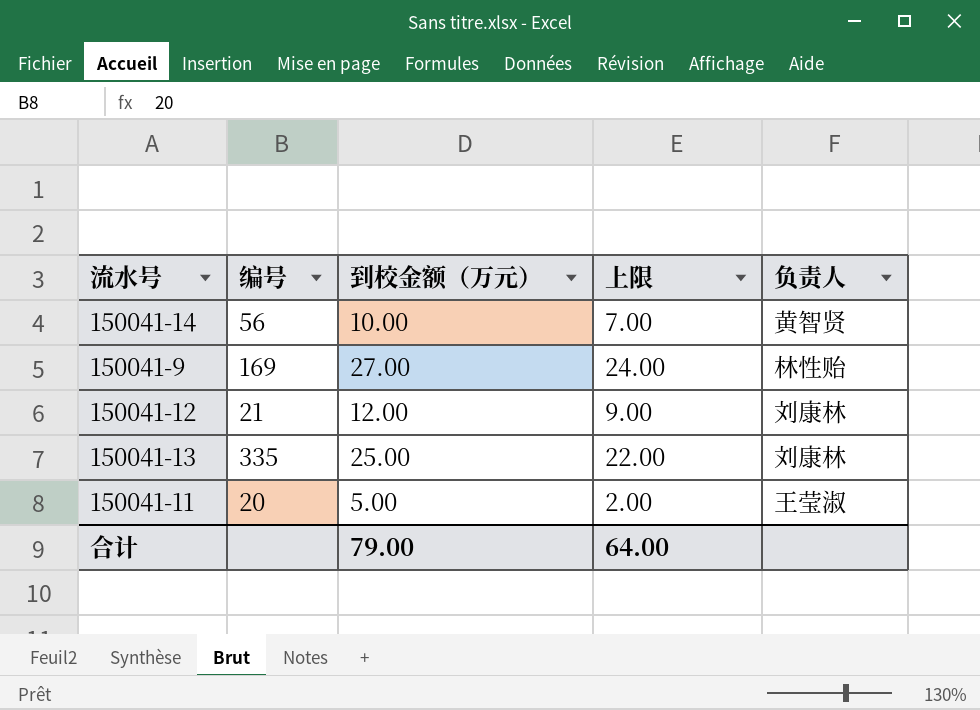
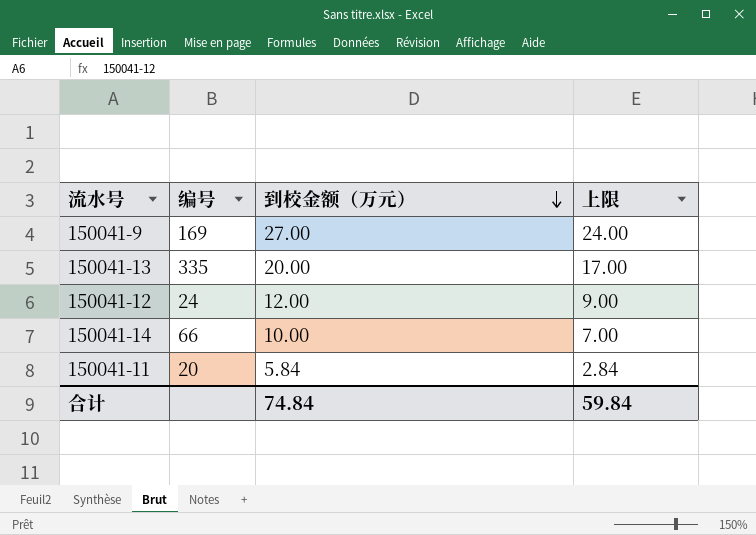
row order: none -> 到校金额（万元） descending
column 负责人 | position: 5 -> none
150041-13 | 到校金额（万元）: 25.00 -> 20.00
150041-13 | 上限: 22.00 -> 17.00
150041-12 | 编号: 21 -> 24
150041-14 | 编号: 56 -> 66
150041-11 | 到校金额（万元）: 5.00 -> 5.84
150041-11 | 上限: 2.00 -> 2.84
合计 | 到校金额（万元）: 79.00 -> 74.84
合计 | 上限: 64.00 -> 59.84

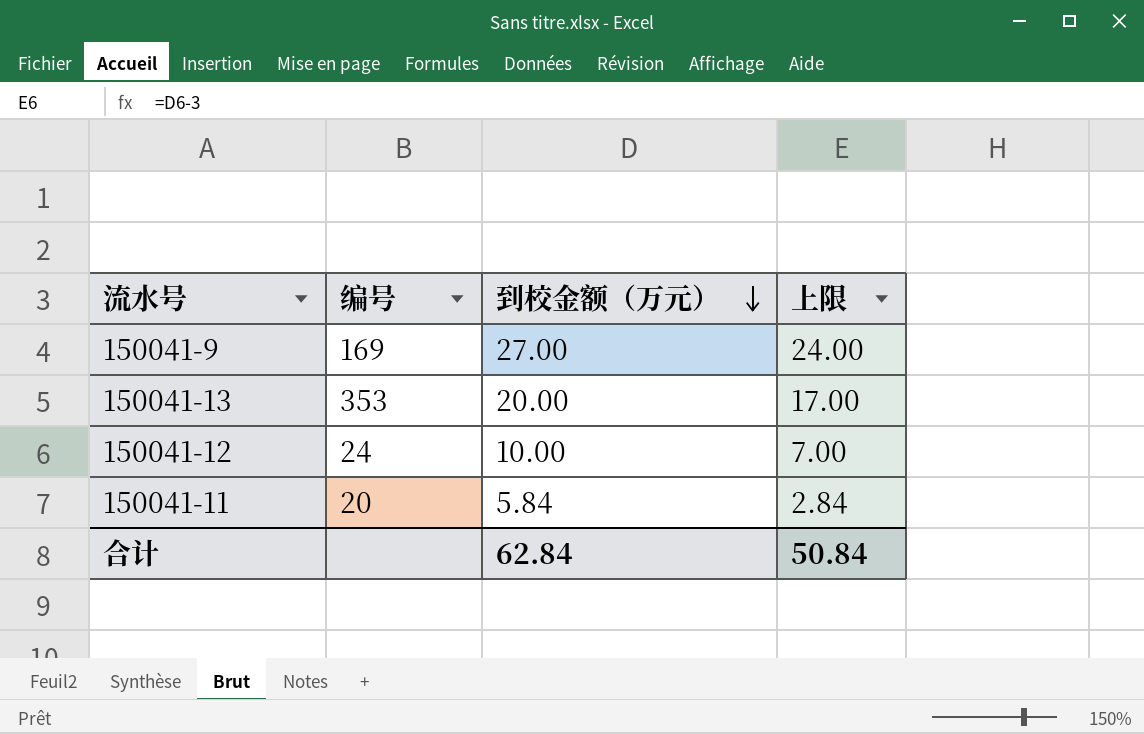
row 150041-14: 66 | 10.00 | 7.00 -> none
150041-13 | 编号: 335 -> 353
150041-12 | 到校金额（万元）: 12.00 -> 10.00
150041-12 | 上限: 9.00 -> 7.00
合计 | 到校金额（万元）: 74.84 -> 62.84
合计 | 上限: 59.84 -> 50.84

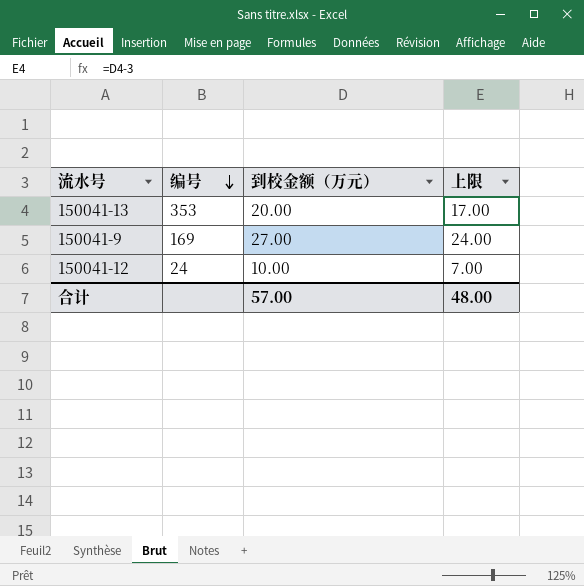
row order: 到校金额（万元） descending -> 编号 descending
row 150041-11: 20 | 5.84 | 2.84 -> none
合计 | 到校金额（万元）: 62.84 -> 57.00
合计 | 上限: 50.84 -> 48.00

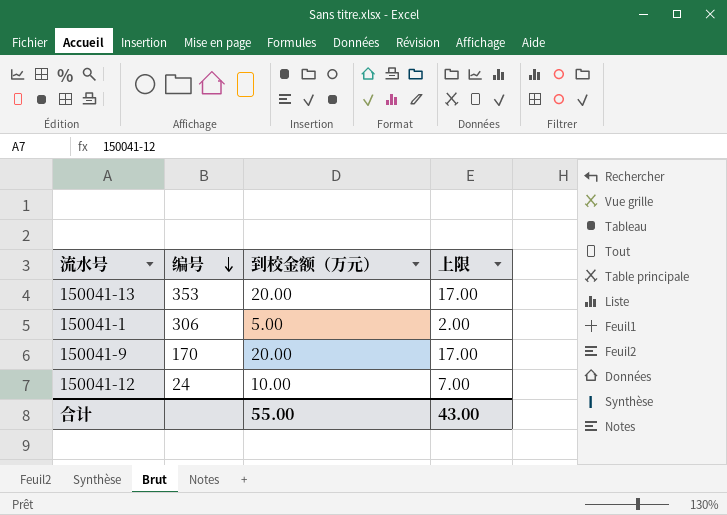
row 150041-1: none -> 306 | 5.00 | 2.00
150041-9 | 编号: 169 -> 170
150041-9 | 到校金额（万元）: 27.00 -> 20.00
150041-9 | 上限: 24.00 -> 17.00
合计 | 到校金额（万元）: 57.00 -> 55.00
合计 | 上限: 48.00 -> 43.00

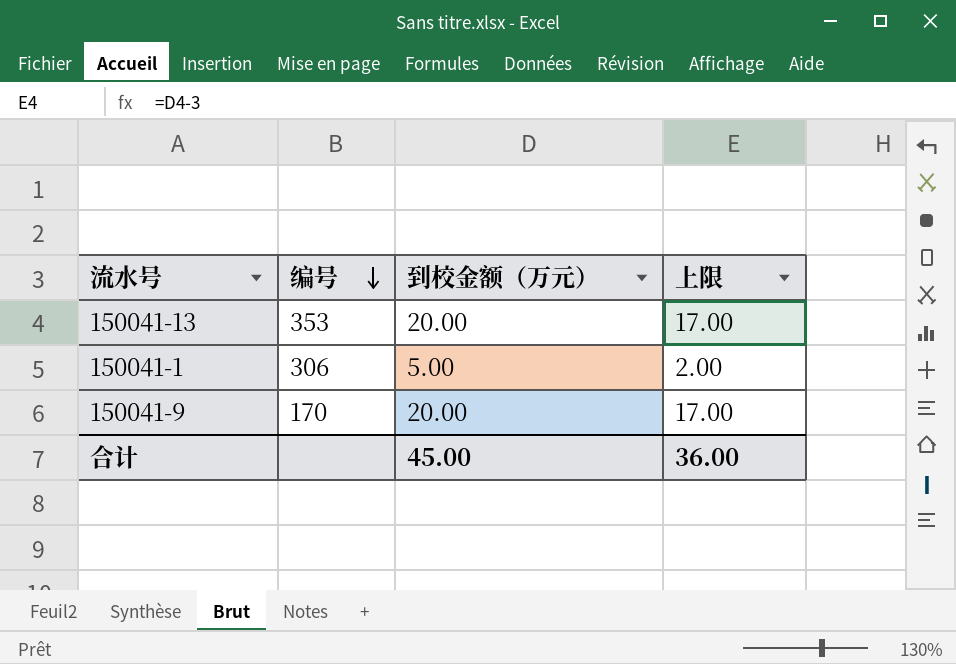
row 150041-12: 24 | 10.00 | 7.00 -> none
合计 | 到校金额（万元）: 55.00 -> 45.00
合计 | 上限: 43.00 -> 36.00

